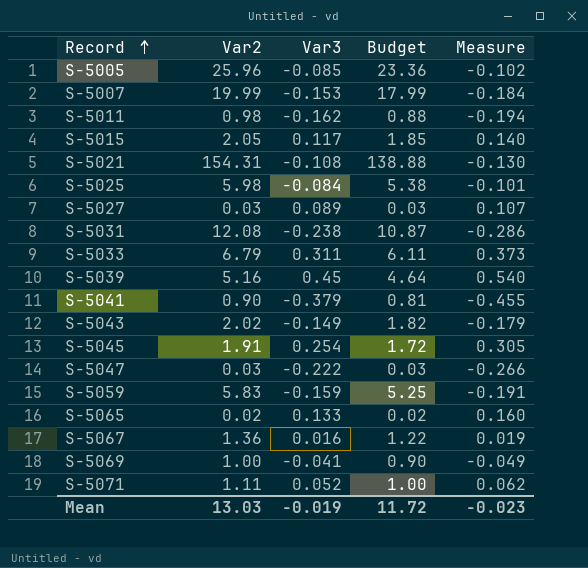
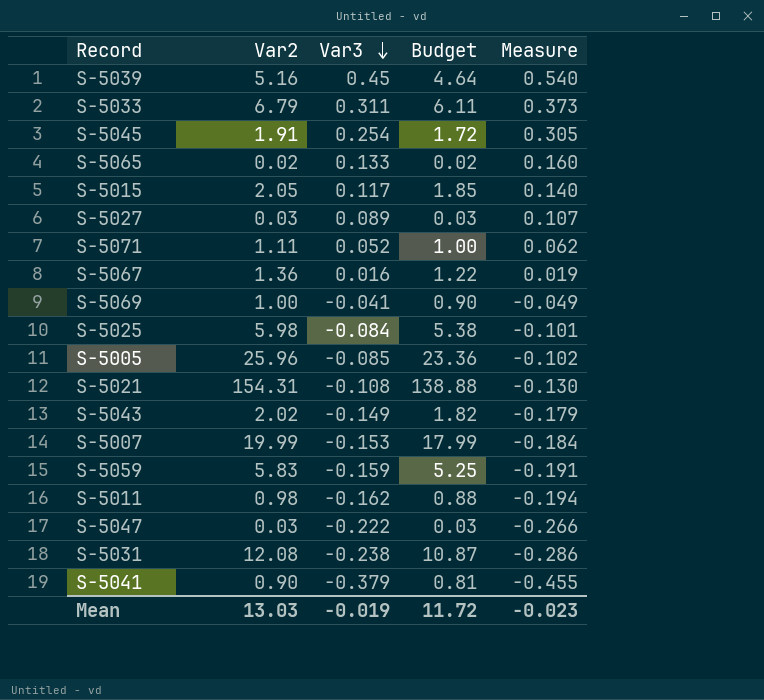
row order: Record ascending -> Var3 descending

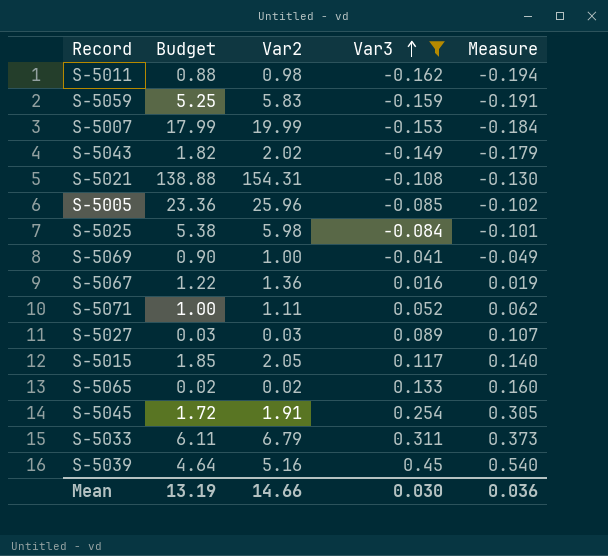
filter: none -> Var3 >= -0.162
row order: Var3 descending -> Var3 ascending
column Budget | position: 4 -> 2
Mean | Budget: 11.72 -> 13.19
Mean | Var2: 13.03 -> 14.66
Mean | Var3: -0.019 -> 0.030
Mean | Measure: -0.023 -> 0.036

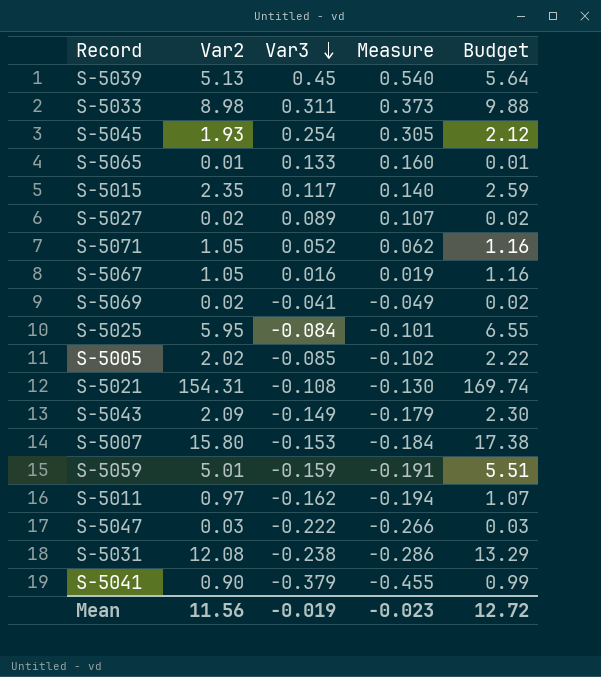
filter: Var3 >= -0.162 -> none
row order: Var3 ascending -> Var3 descending
column Budget | formula: [Var2] * 0.9 -> [Var2] * 1.1
column Budget | position: 2 -> 5
S-5039 | Var2: 5.16 -> 5.13
S-5033 | Var2: 6.79 -> 8.98
S-5045 | Var2: 1.91 -> 1.93
S-5065 | Var2: 0.02 -> 0.01
S-5015 | Var2: 2.05 -> 2.35
S-5027 | Var2: 0.03 -> 0.02
S-5071 | Var2: 1.11 -> 1.05
S-5067 | Var2: 1.36 -> 1.05
S-5069 | Var2: 1.00 -> 0.02
S-5025 | Var2: 5.98 -> 5.95
S-5005 | Var2: 25.96 -> 2.02
S-5043 | Var2: 2.02 -> 2.09
S-5007 | Var2: 19.99 -> 15.80
S-5059 | Var2: 5.83 -> 5.01
S-5011 | Var2: 0.98 -> 0.97
Mean | Var2: 14.66 -> 11.56
Mean | Var3: 0.030 -> -0.019
Mean | Measure: 0.036 -> -0.023
Mean | Budget: 13.19 -> 12.72

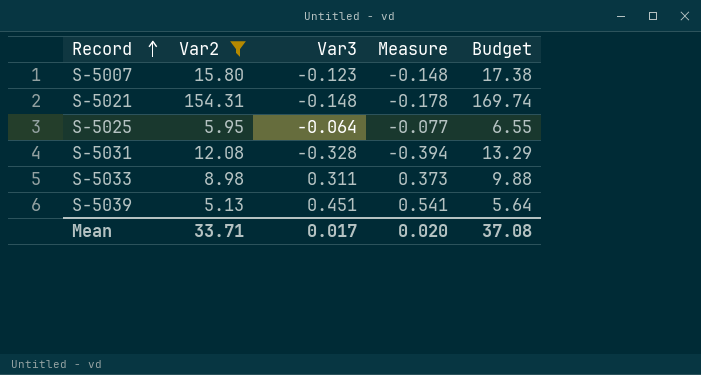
filter: none -> Var2 >= 5.13
row order: Var3 descending -> Record ascending
S-5007 | Var3: -0.153 -> -0.123
S-5007 | Measure: -0.184 -> -0.148
S-5021 | Var3: -0.108 -> -0.148
S-5021 | Measure: -0.130 -> -0.178
S-5025 | Var3: -0.084 -> -0.064
S-5025 | Measure: -0.101 -> -0.077
S-5031 | Var3: -0.238 -> -0.328
S-5031 | Measure: -0.286 -> -0.394
S-5039 | Var3: 0.45 -> 0.451
S-5039 | Measure: 0.540 -> 0.541
Mean | Var2: 11.56 -> 33.71
Mean | Var3: -0.019 -> 0.017
Mean | Measure: -0.023 -> 0.020
Mean | Budget: 12.72 -> 37.08

